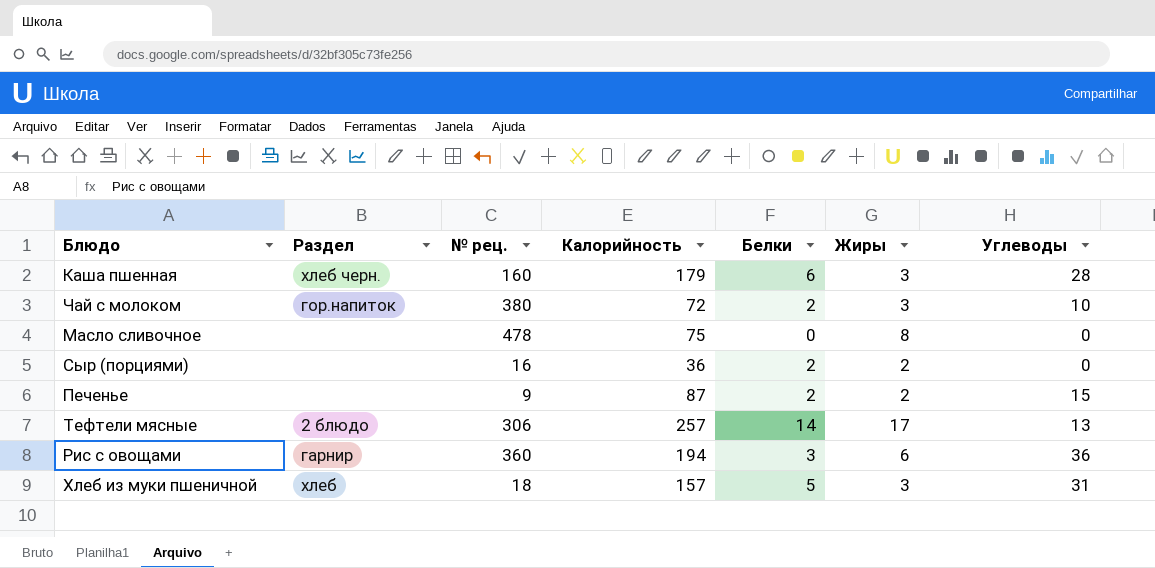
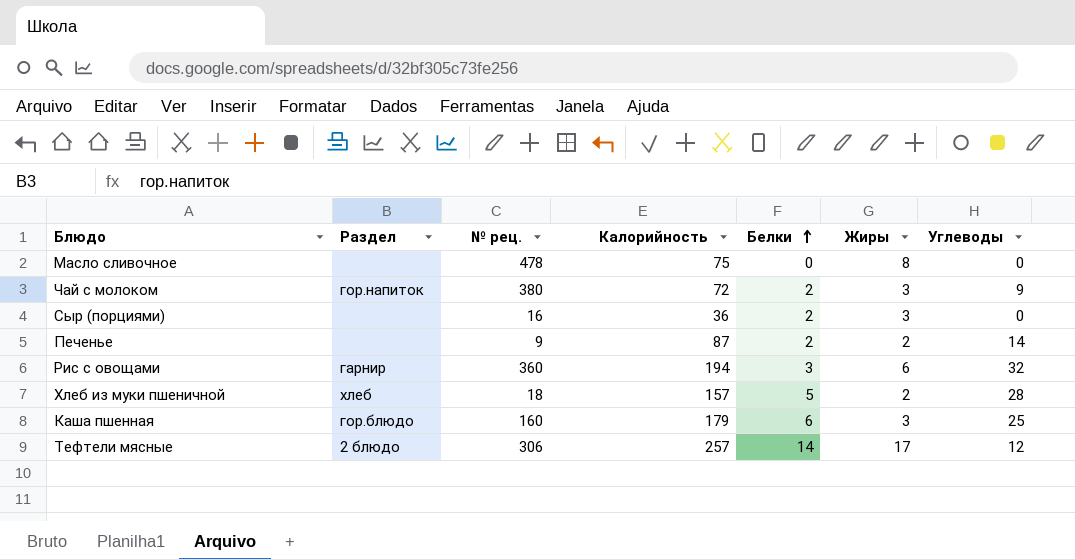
row order: none -> Белки ascending
Чай с молоком | Углеводы: 10 -> 9
Сыр (порциями) | Жиры: 2 -> 3
Печенье | Углеводы: 15 -> 14
Рис с овощами | Углеводы: 36 -> 32
Хлеб из муки пшеничной | Жиры: 3 -> 2
Хлеб из муки пшеничной | Углеводы: 31 -> 28
Каша пшенная | Раздел: хлеб черн. -> гор.блюдо
Каша пшенная | Углеводы: 28 -> 25
Тефтели мясные | Углеводы: 13 -> 12

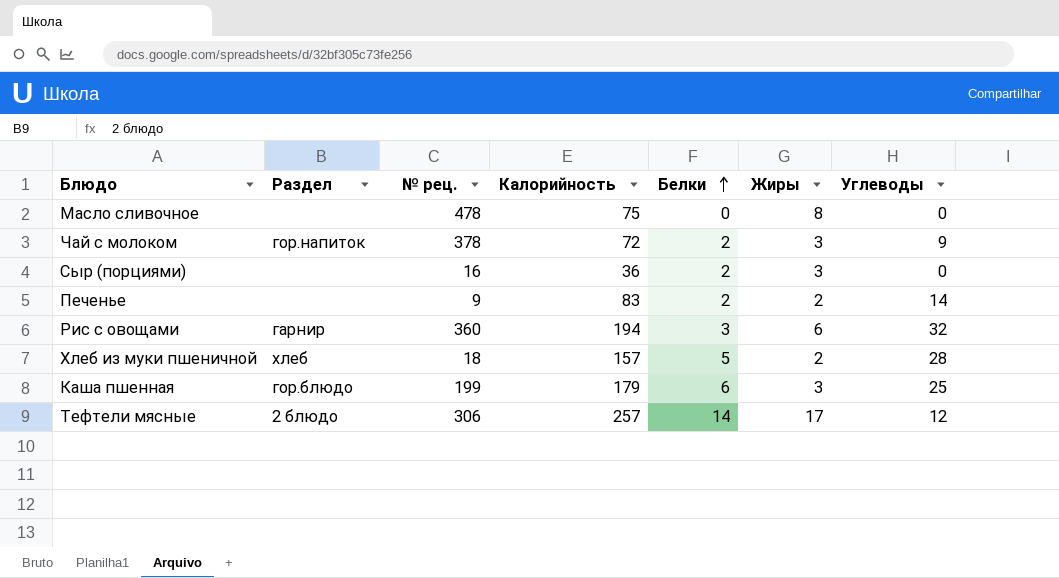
Чай с молоком | № рец.: 380 -> 378
Печенье | Калорийность: 87 -> 83
Каша пшенная | № рец.: 160 -> 199

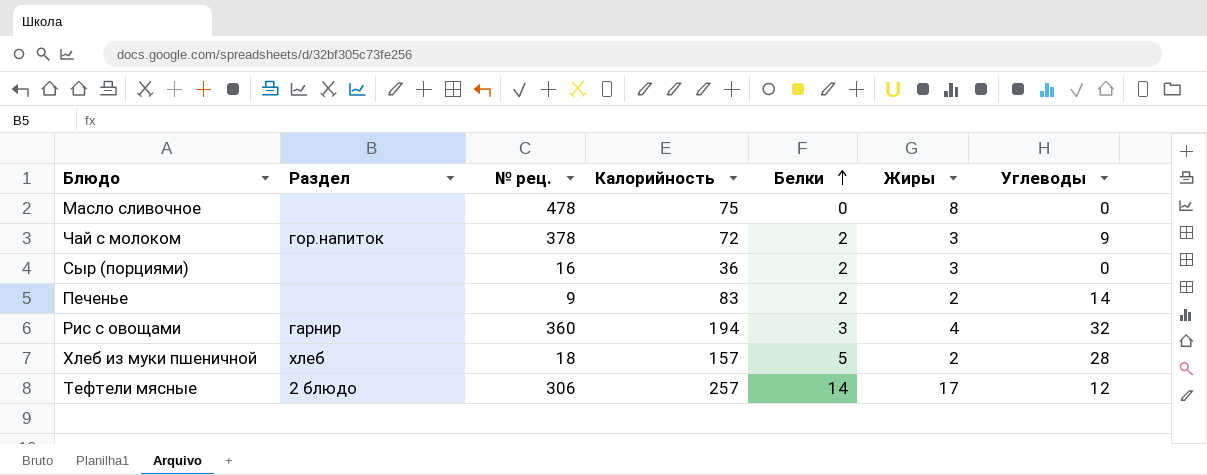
row Каша пшенная: гор.блюдо | 199 | 179 | 6 | 3 | 25 -> none
Рис с овощами | Жиры: 6 -> 4

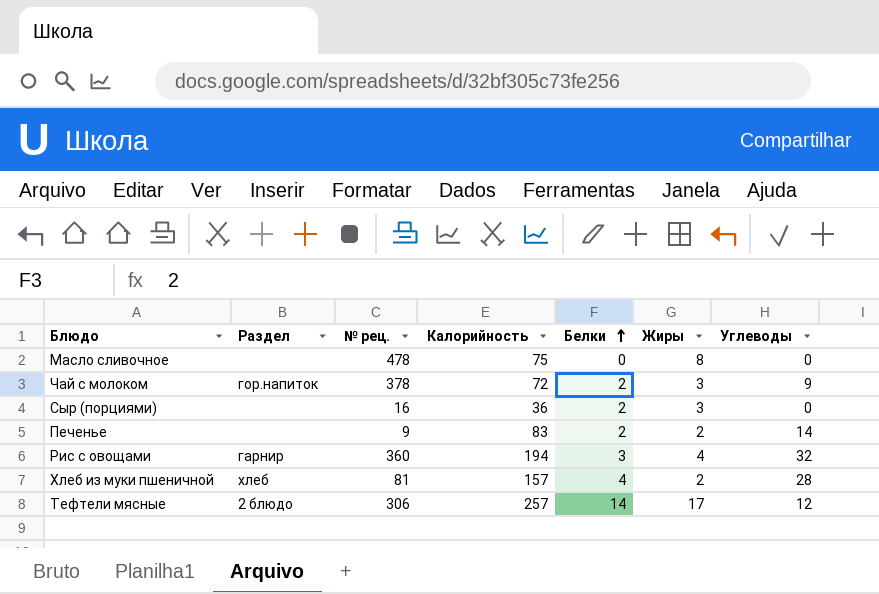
Хлеб из муки пшеничной | № рец.: 18 -> 81
Хлеб из муки пшеничной | Белки: 5 -> 4

